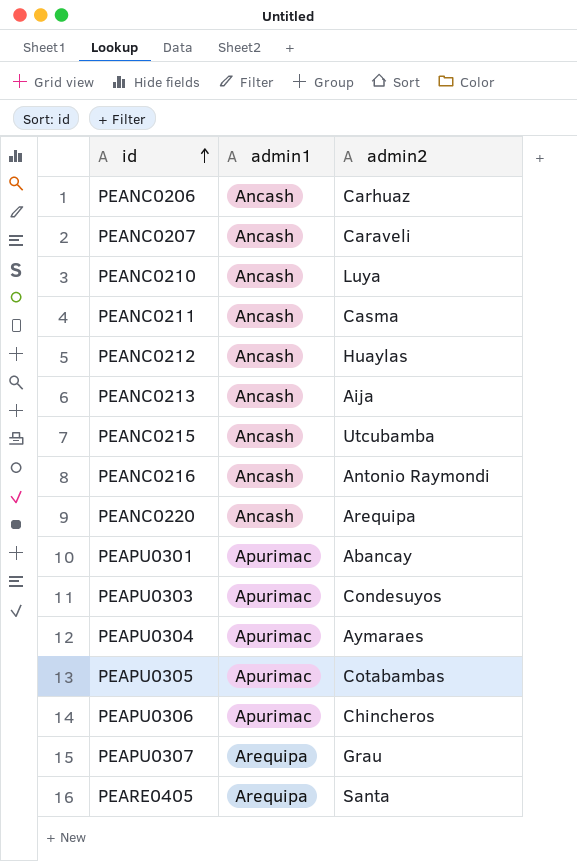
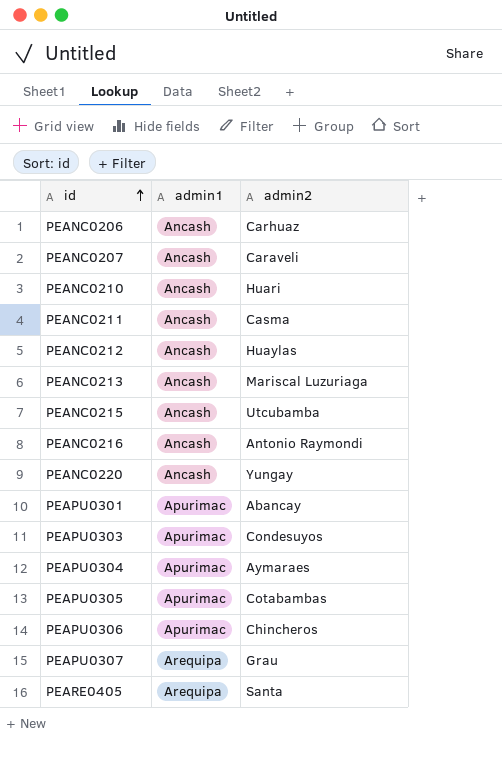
PEANC0210 | admin2: Luya -> Huari
PEANC0213 | admin2: Aija -> Mariscal Luzuriaga
PEANC0220 | admin2: Arequipa -> Yungay

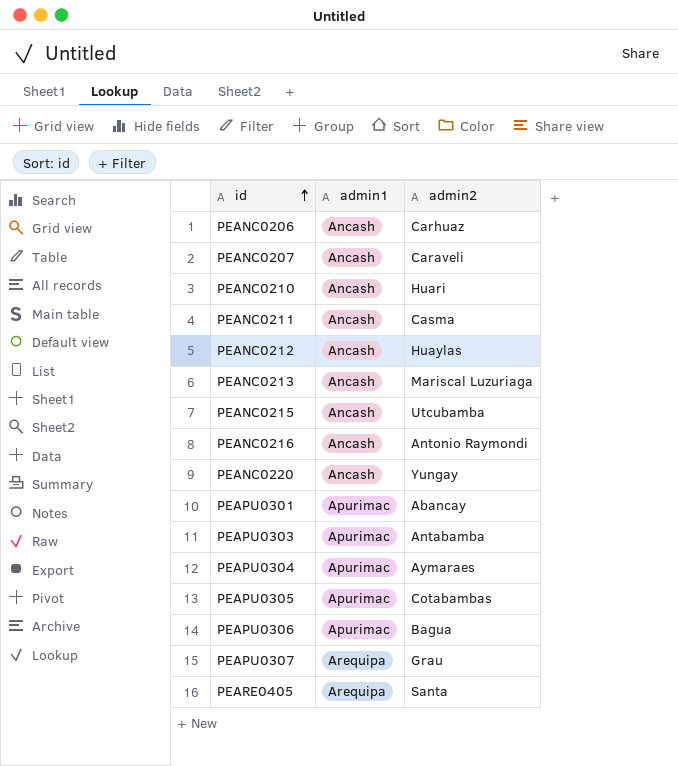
PEAPU0303 | admin2: Condesuyos -> Antabamba
PEAPU0306 | admin2: Chincheros -> Bagua

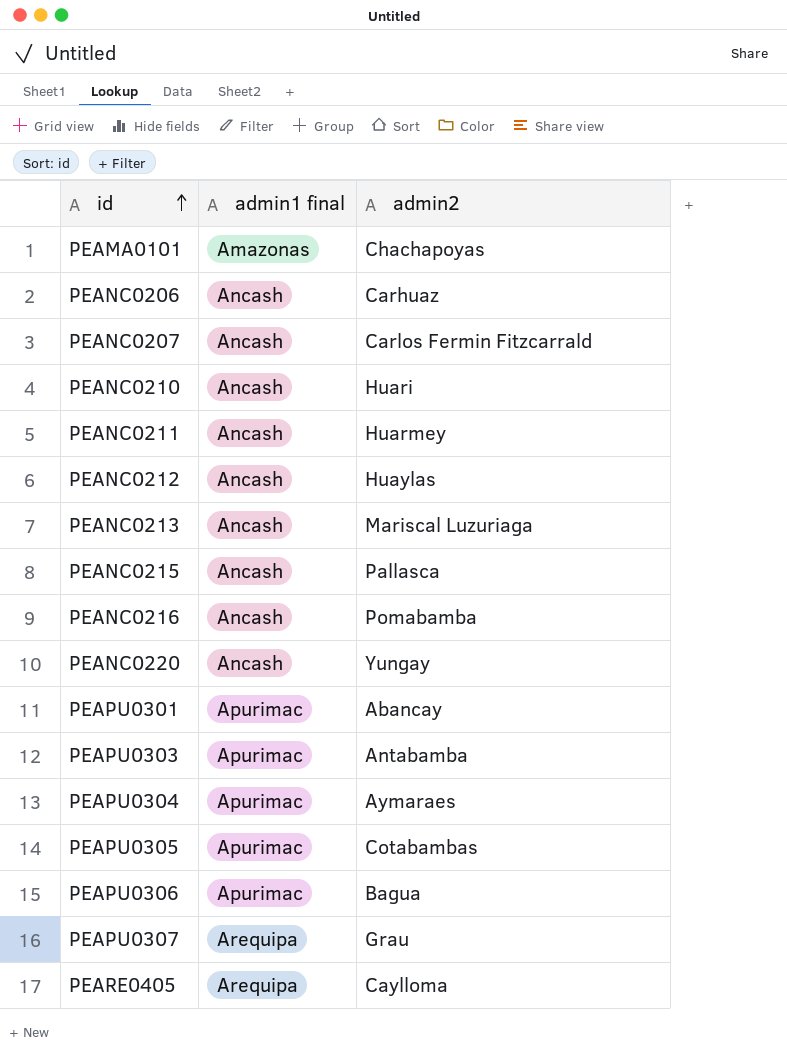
column name: admin1 -> admin1 final
row PEAMA0101: none -> Amazonas | Chachapoyas
PEANC0207 | admin2: Caraveli -> Carlos Fermin Fitzcarrald
PEANC0211 | admin2: Casma -> Huarmey
PEANC0215 | admin2: Utcubamba -> Pallasca
PEANC0216 | admin2: Antonio Raymondi -> Pomabamba
PEARE0405 | admin2: Santa -> Caylloma

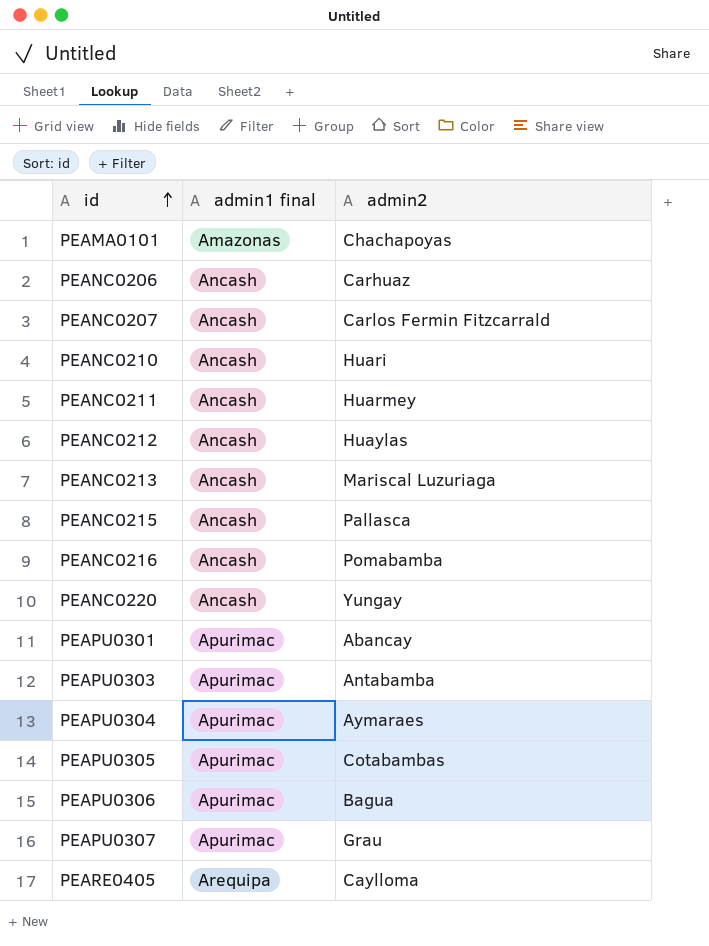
PEAPU0307 | admin1 final: Arequipa -> Apurimac

